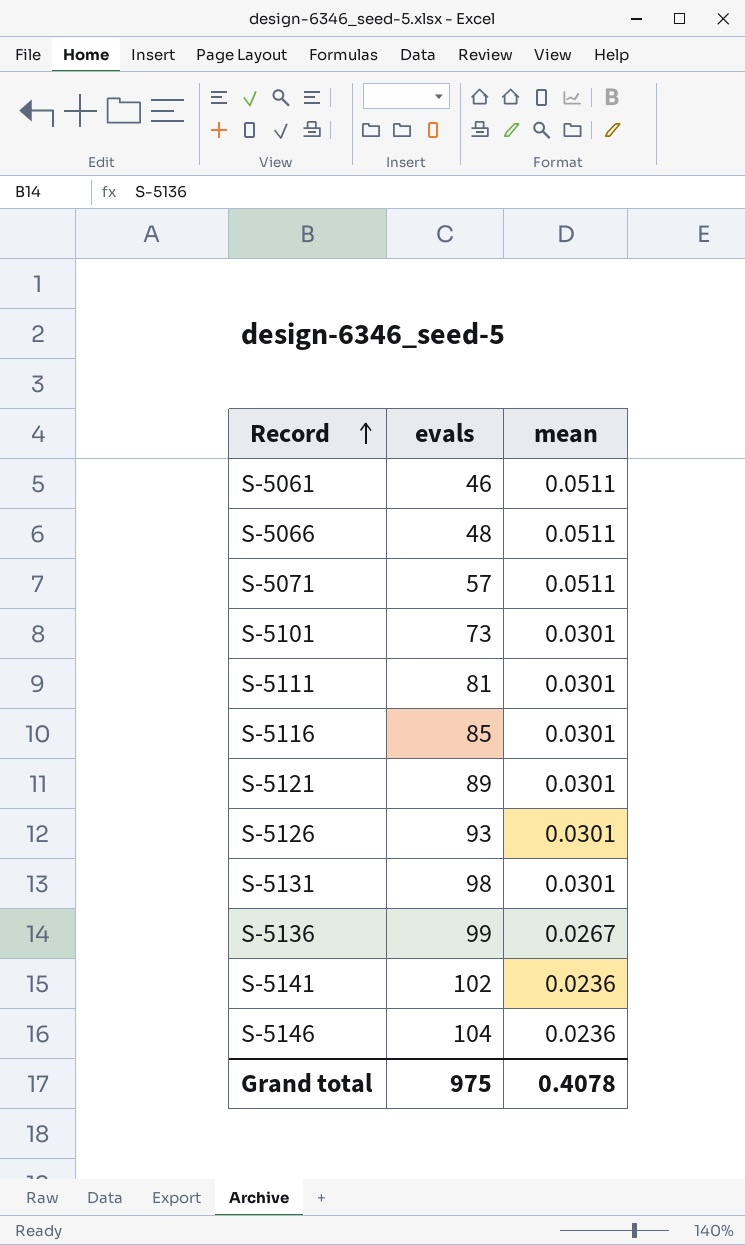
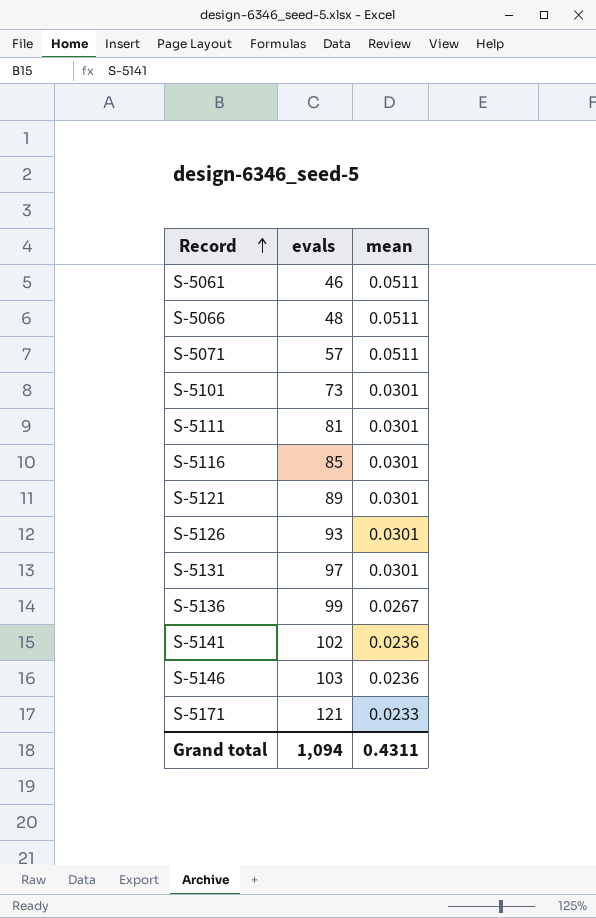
S-5131 | evals: 98 -> 97
S-5146 | evals: 104 -> 103
row S-5171: none -> 121 | 0.0233
Grand total | evals: 975 -> 1,094
Grand total | mean: 0.4078 -> 0.4311

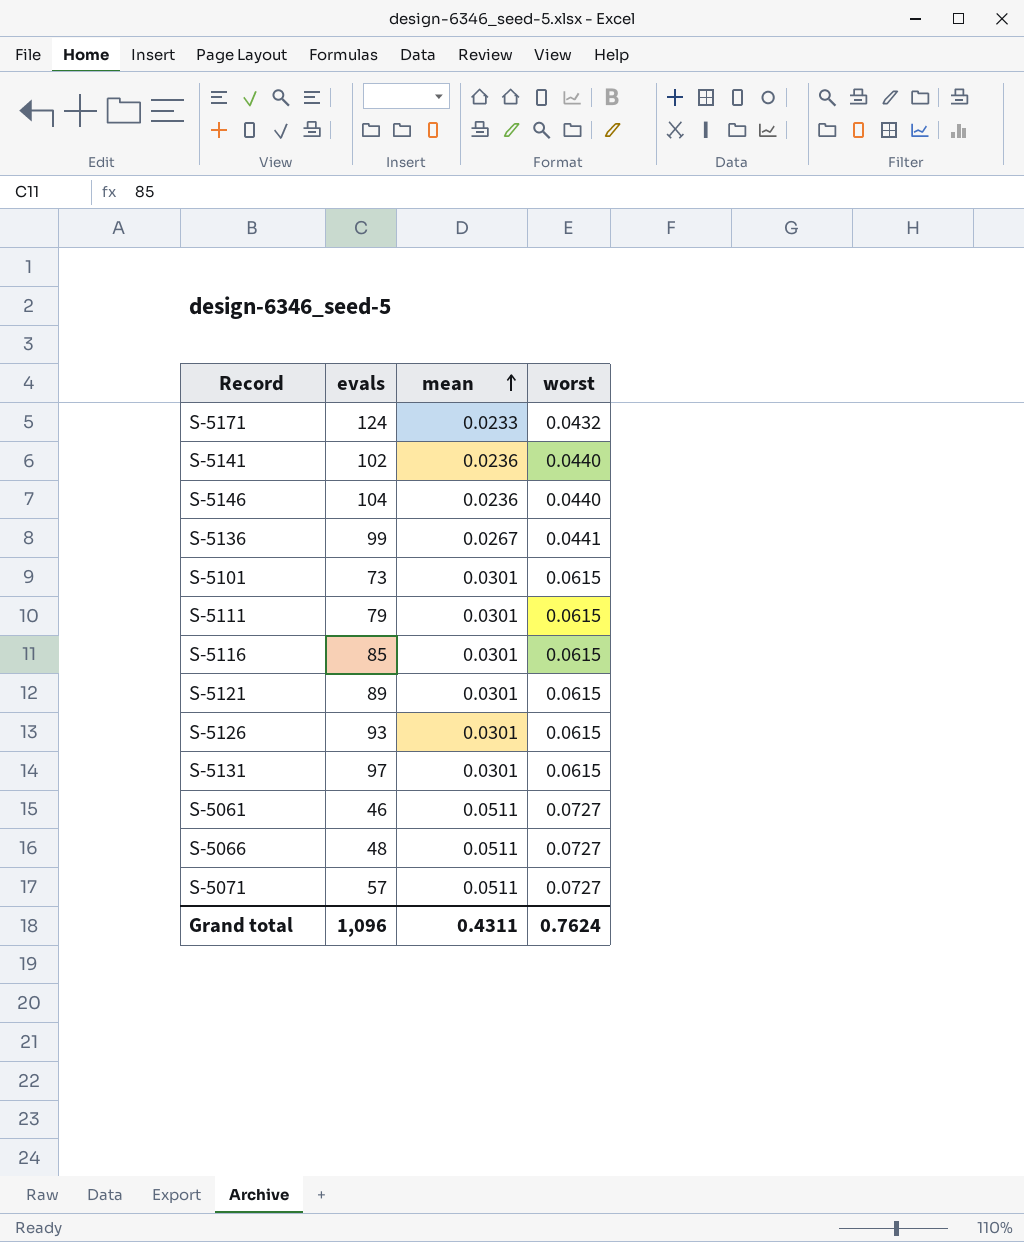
row order: Record ascending -> mean ascending
column worst | position: none -> 4
S-5171 | evals: 121 -> 124
S-5146 | evals: 103 -> 104
S-5111 | evals: 81 -> 79
Grand total | evals: 1,094 -> 1,096

